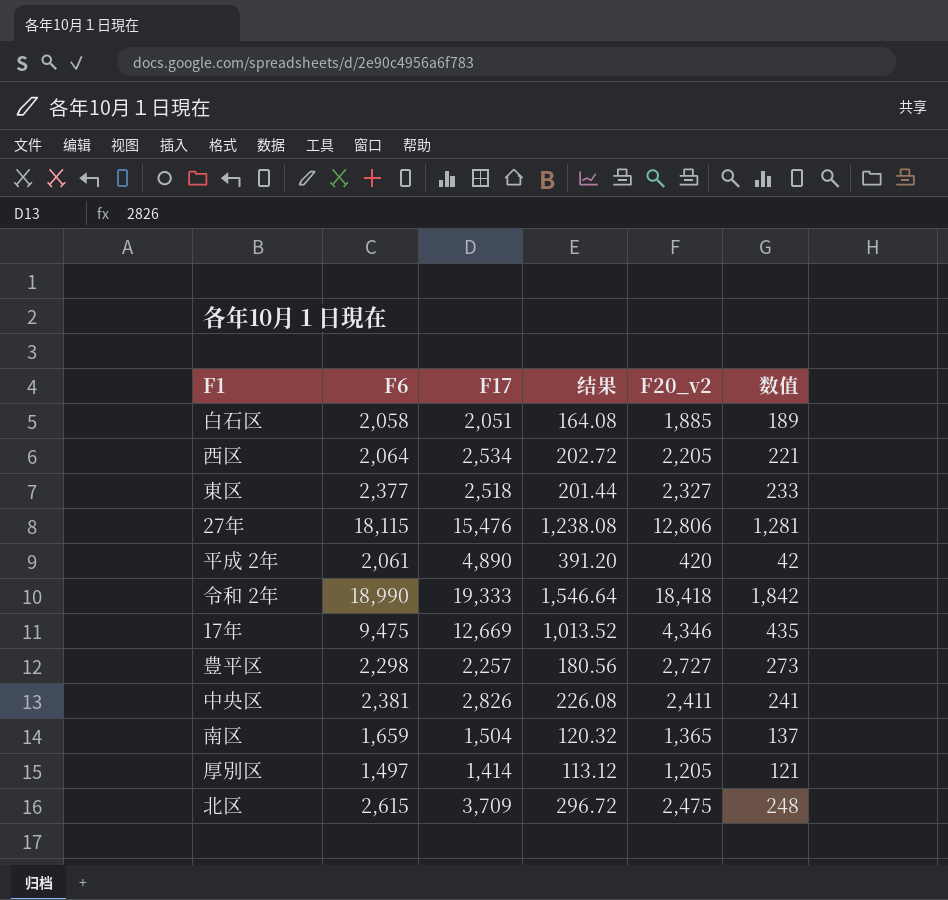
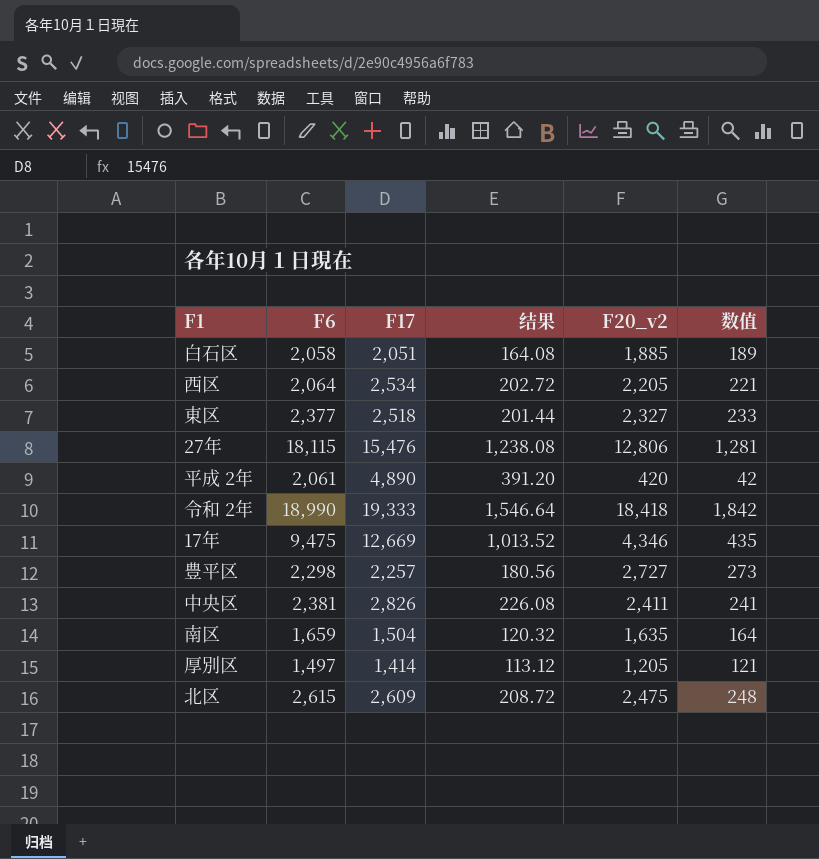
南区 | F20_v2: 1,365 -> 1,635
南区 | 数值: 137 -> 164
北区 | F17: 3,709 -> 2,609
北区 | 结果: 296.72 -> 208.72

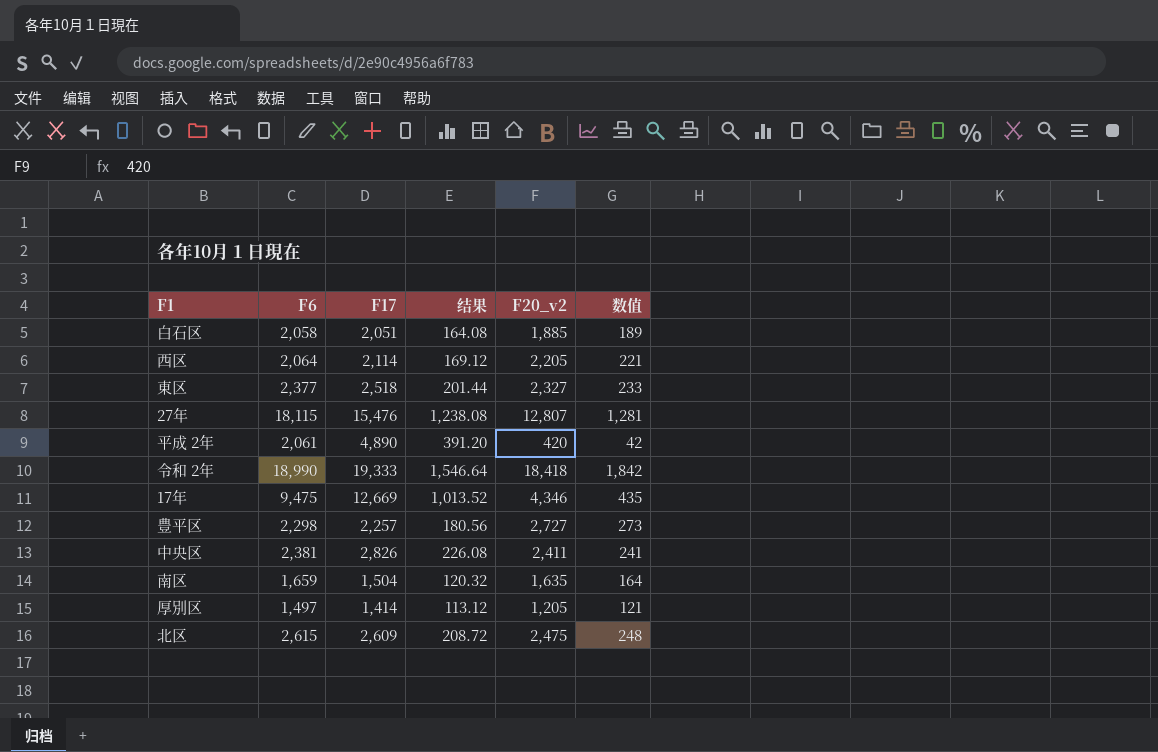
西区 | F17: 2,534 -> 2,114
西区 | 结果: 202.72 -> 169.12
27年 | F20_v2: 12,806 -> 12,807

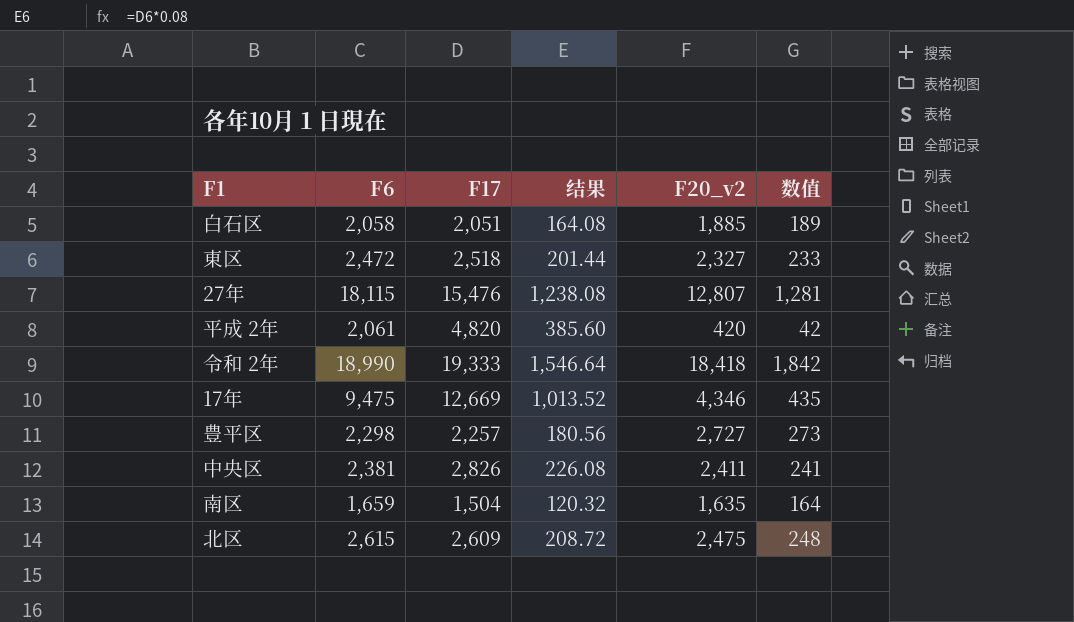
row 西区: 2,064 | 2,114 | 169.12 | 2,205 | 221 -> none
row 厚別区: 1,497 | 1,414 | 113.12 | 1,205 | 121 -> none
東区 | F6: 2,377 -> 2,472
平成 2年 | F17: 4,890 -> 4,820
平成 2年 | 结果: 391.20 -> 385.60

